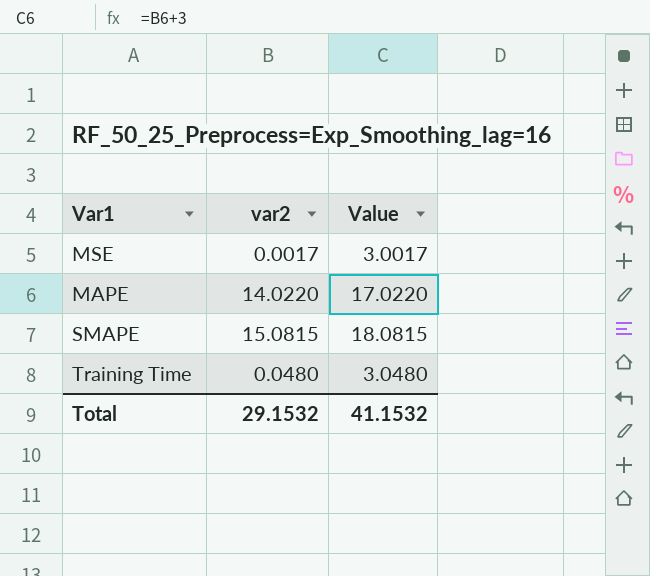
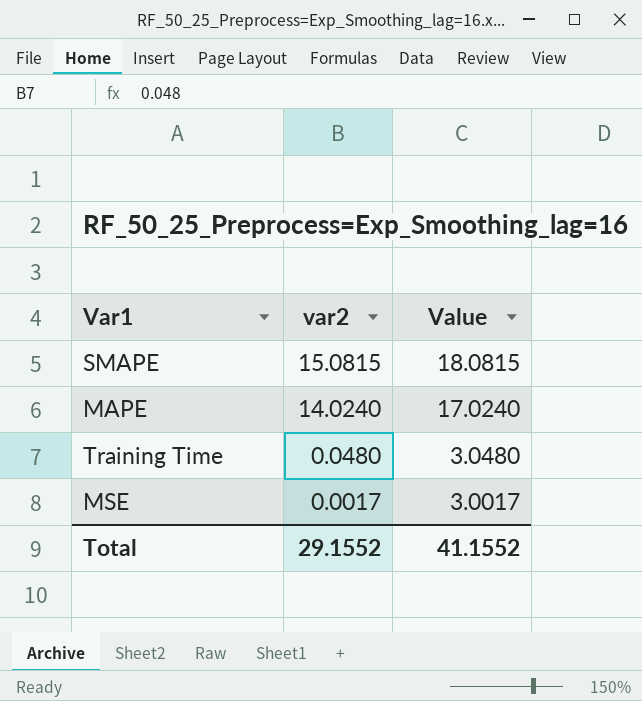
row order: none -> var2 descending
MAPE | var2: 14.0220 -> 14.0240
MAPE | Value: 17.0220 -> 17.0240
Total | var2: 29.1532 -> 29.1552
Total | Value: 41.1532 -> 41.1552

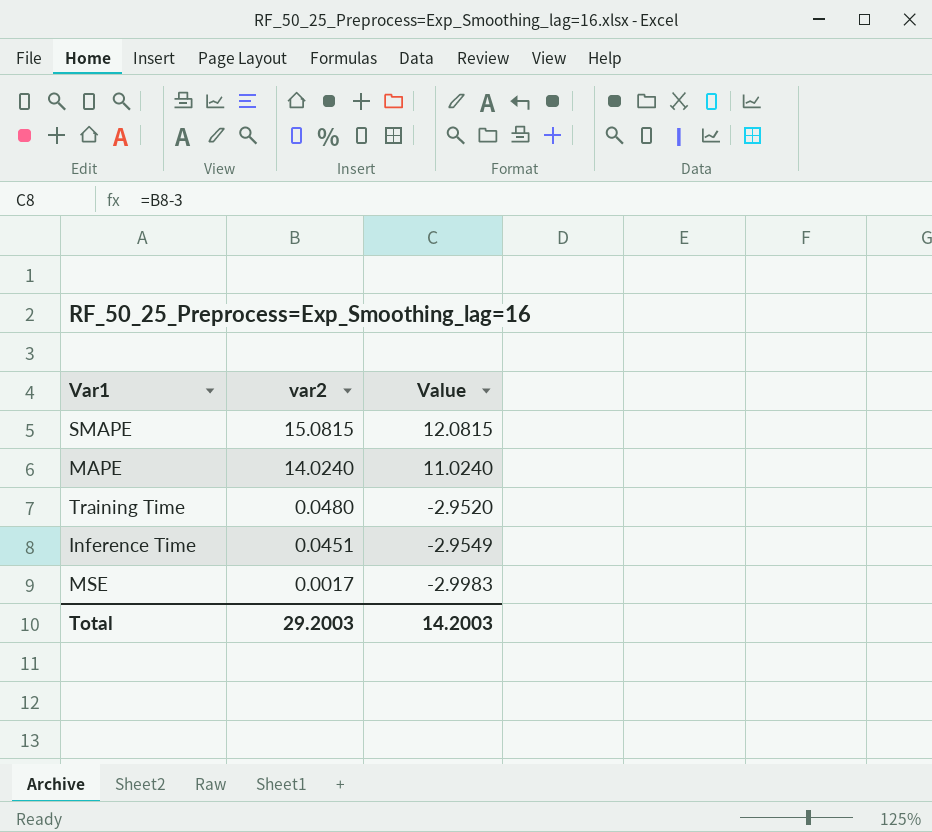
column Value | formula: [var2] + 3 -> [var2] - 3
row Inference Time: none -> 0.0451 | -2.9549
Total | var2: 29.1552 -> 29.2003
Total | Value: 41.1552 -> 14.2003

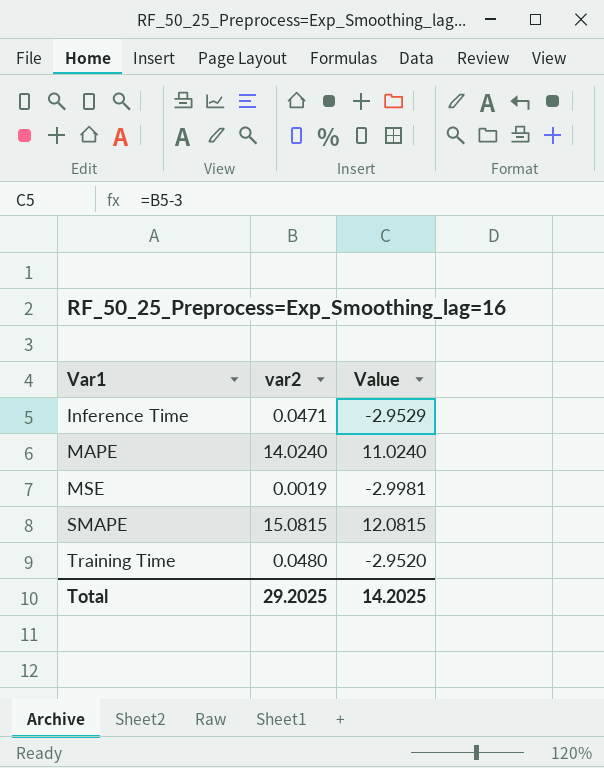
row order: var2 descending -> Var1 ascending
Inference Time | var2: 0.0451 -> 0.0471
Inference Time | Value: -2.9549 -> -2.9529
MSE | var2: 0.0017 -> 0.0019
MSE | Value: -2.9983 -> -2.9981
Total | var2: 29.2003 -> 29.2025
Total | Value: 14.2003 -> 14.2025

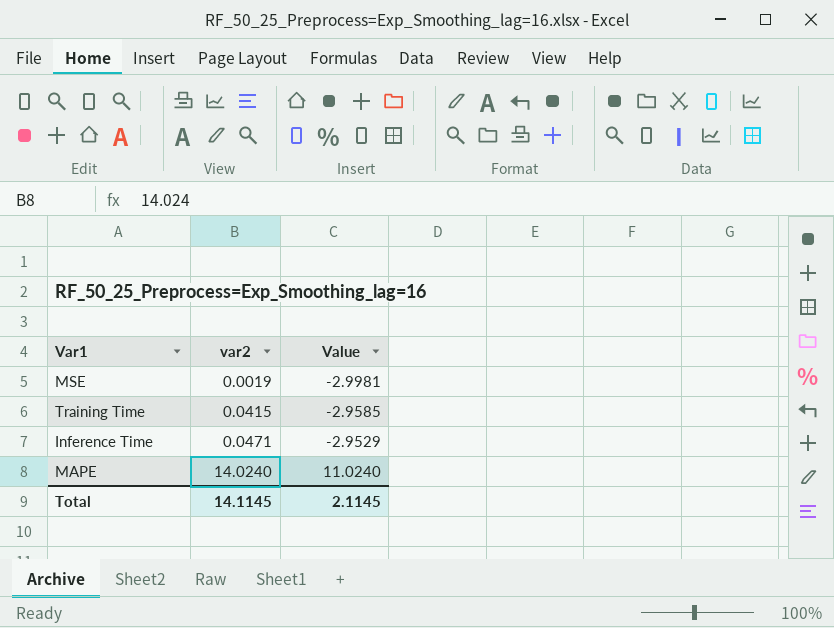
row order: Var1 ascending -> var2 ascending
row SMAPE: 15.0815 | 12.0815 -> none
Training Time | var2: 0.0480 -> 0.0415
Training Time | Value: -2.9520 -> -2.9585
Total | var2: 29.2025 -> 14.1145
Total | Value: 14.2025 -> 2.1145

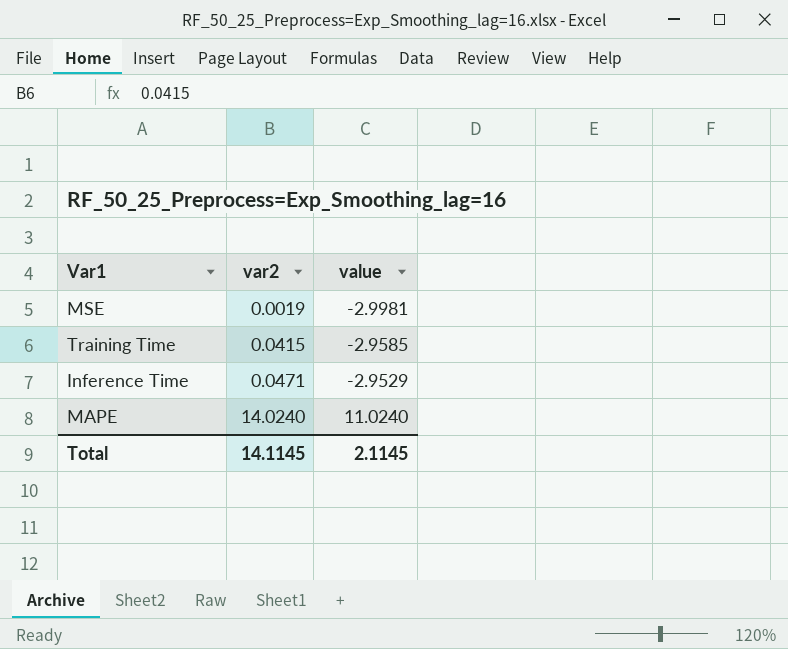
column name: Value -> value

